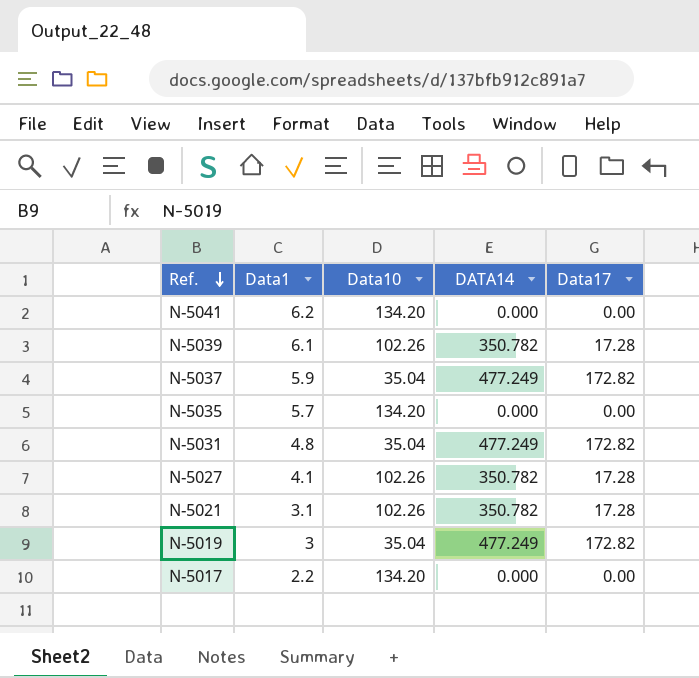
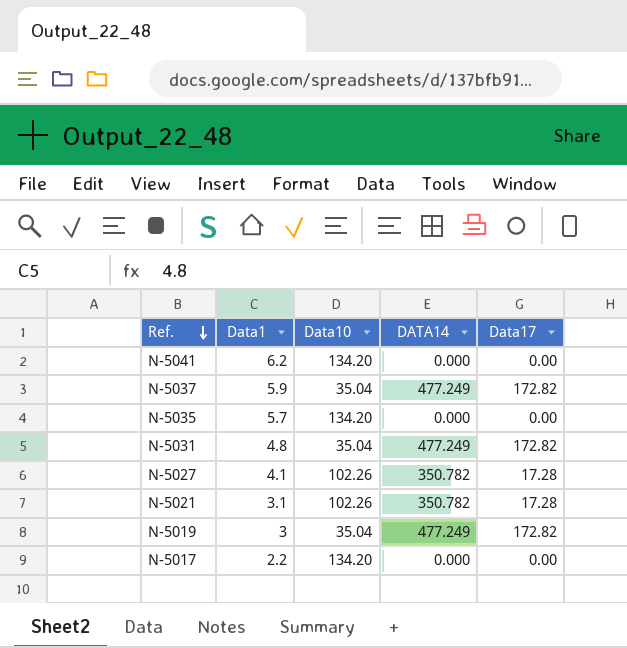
row N-5039: 6.1 | 102.26 | 350.782 | 17.28 -> none

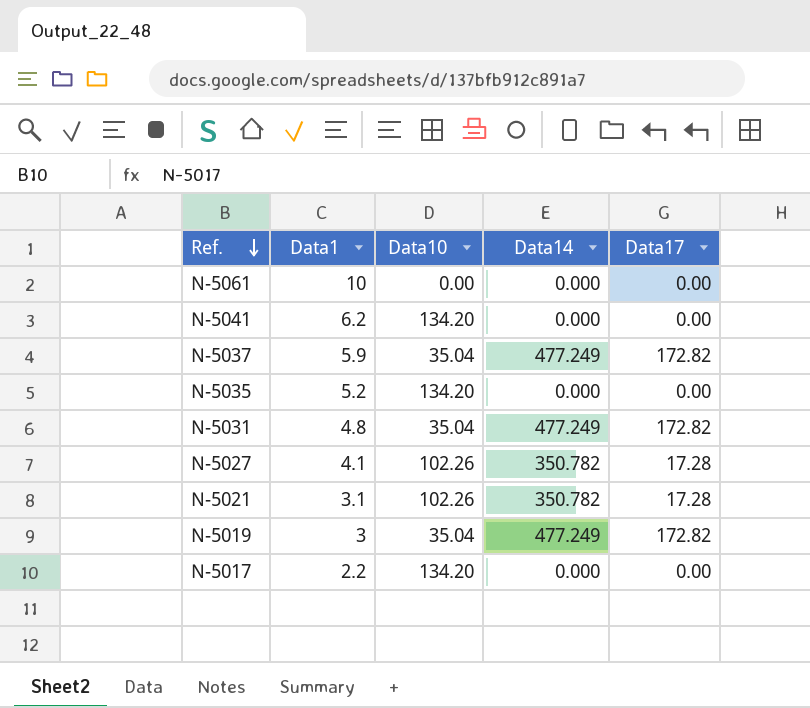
column name: DATA14 -> Data14
row N-5061: none -> 10 | 0.00 | 0.000 | 0.00
N-5035 | Data1: 5.7 -> 5.2

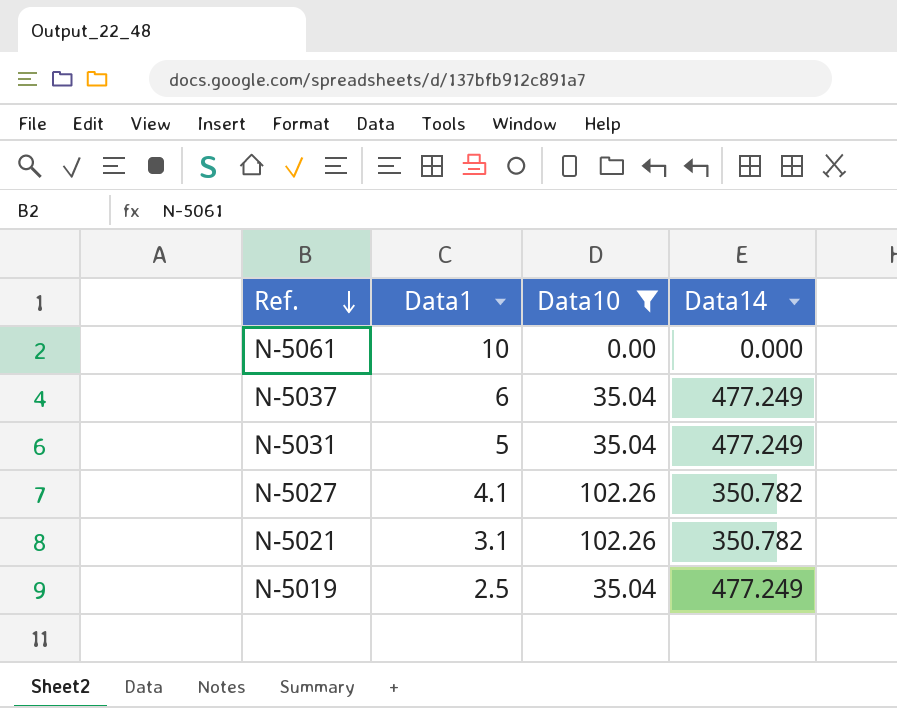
filter: none -> Data10 != 134.20
column Data17 | position: 5 -> none
N-5037 | Data1: 5.9 -> 6
N-5031 | Data1: 4.8 -> 5
N-5019 | Data1: 3 -> 2.5

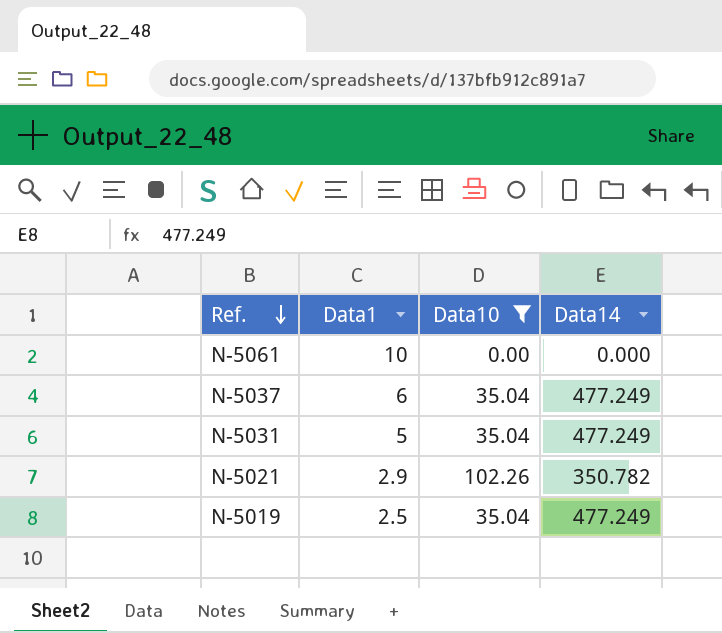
row N-5027: 4.1 | 102.26 | 350.782 -> none
N-5021 | Data1: 3.1 -> 2.9

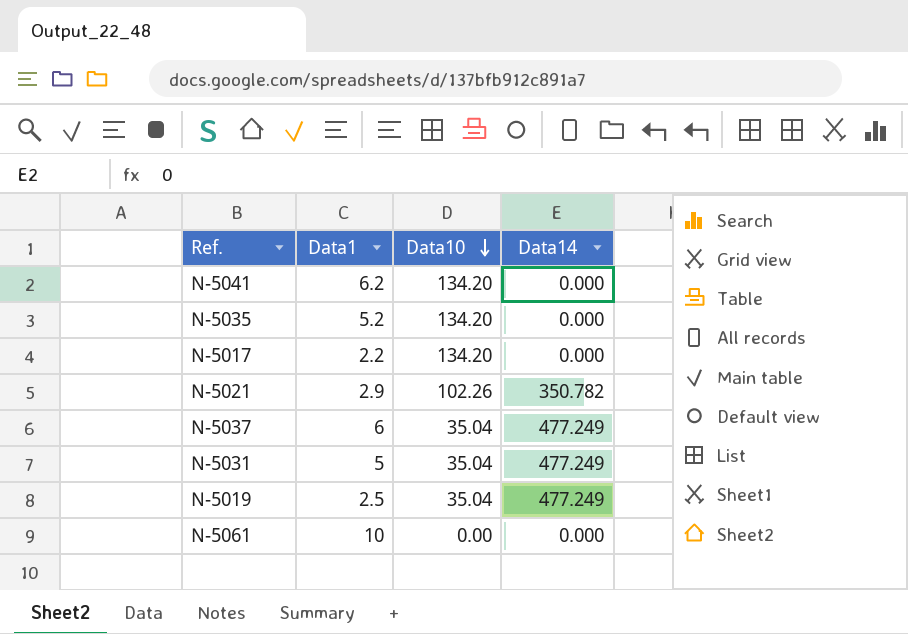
filter: Data10 != 134.20 -> none
row order: Ref. descending -> Data10 descending

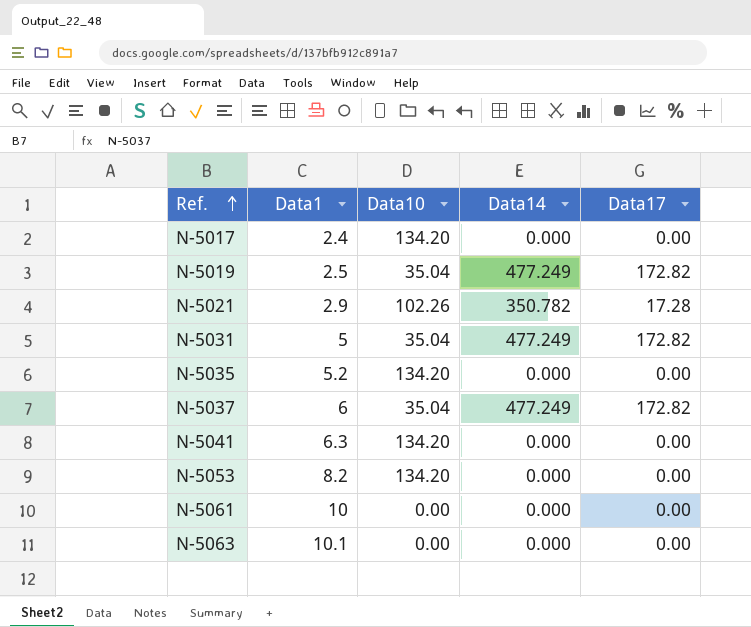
row order: Data10 descending -> Ref. ascending
column Data17 | position: none -> 5
N-5017 | Data1: 2.2 -> 2.4
N-5041 | Data1: 6.2 -> 6.3
row N-5053: none -> 8.2 | 134.20 | 0.000 | 0.00
row N-5063: none -> 10.1 | 0.00 | 0.000 | 0.00

